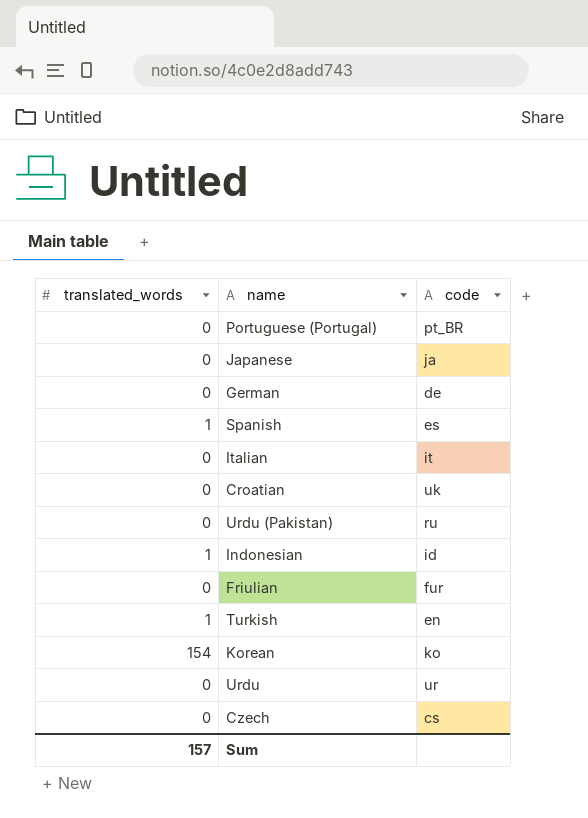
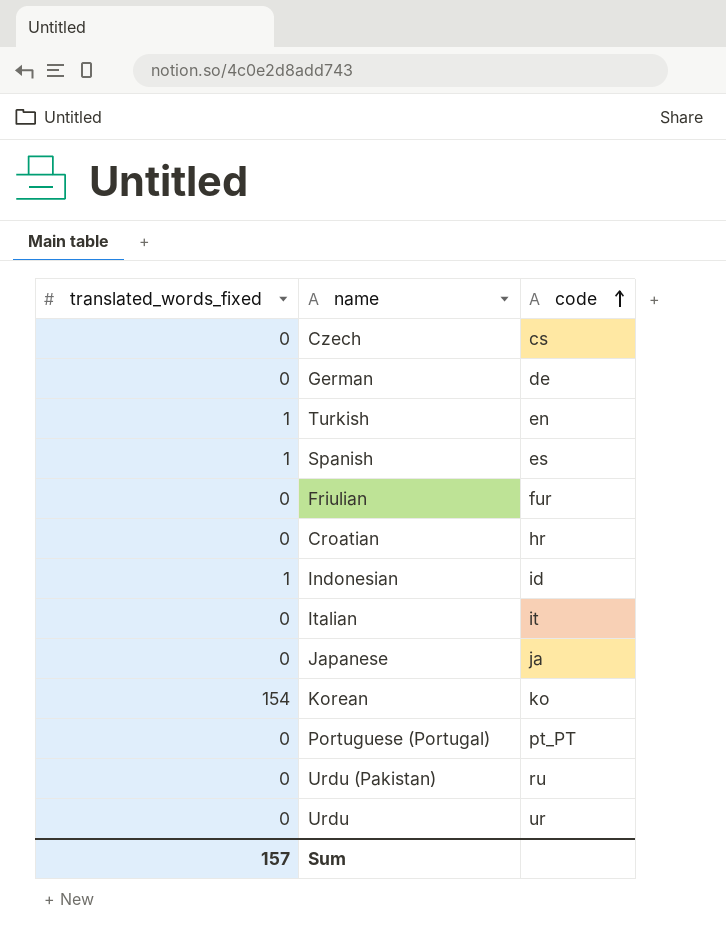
row order: none -> code ascending
column name: translated_words -> translated_words_fixed
Croatian | code: uk -> hr
Portuguese (Portugal) | code: pt_BR -> pt_PT

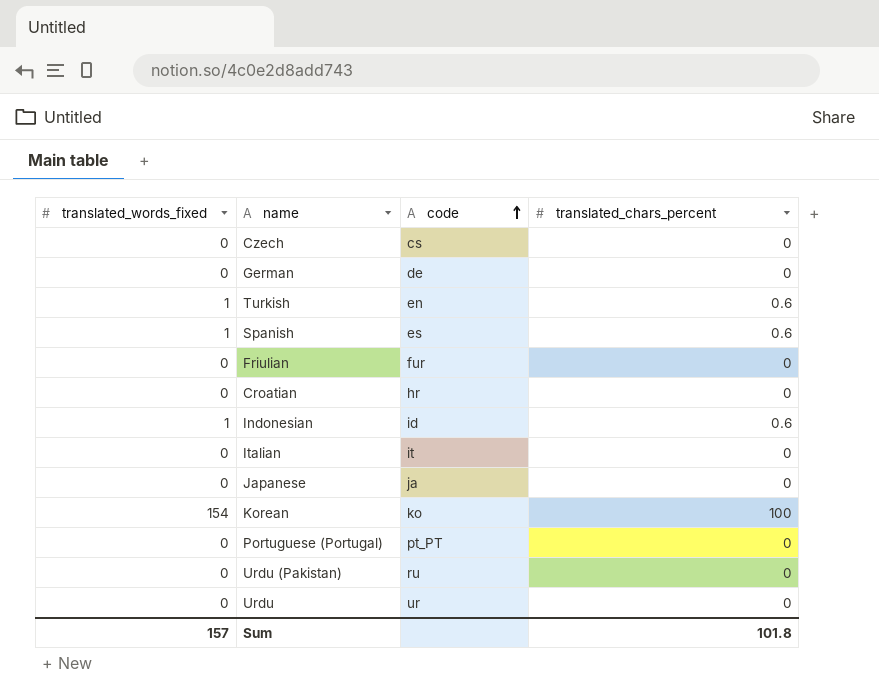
column translated_chars_percent | position: none -> 4

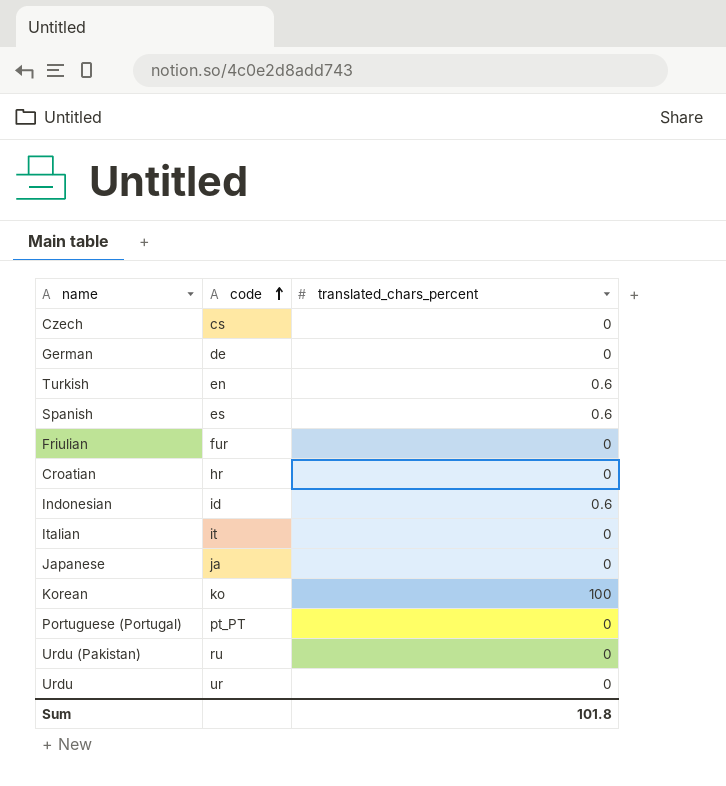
column translated_words_fixed | position: 1 -> none

